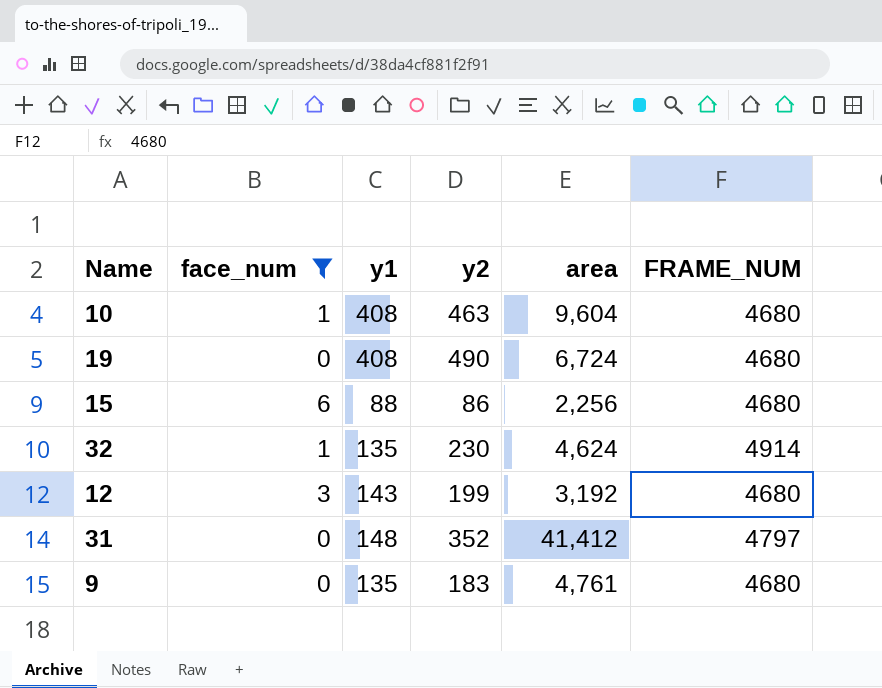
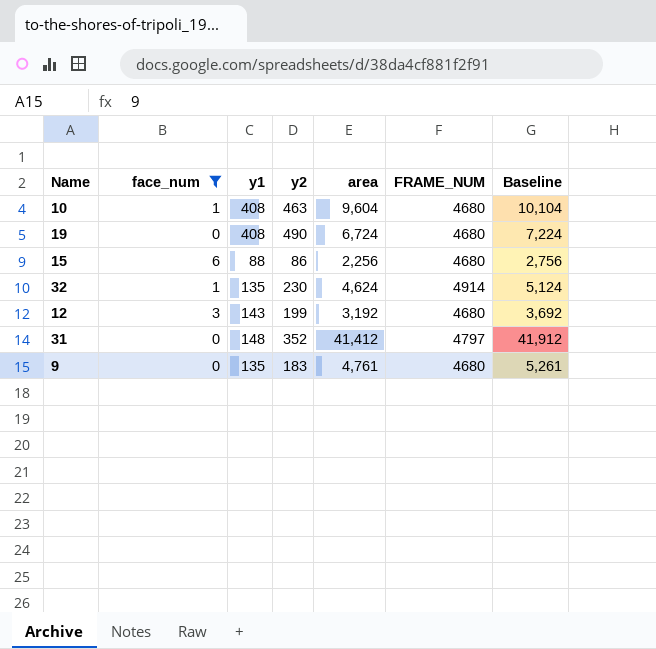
column Baseline | formula: none -> [area] + 500

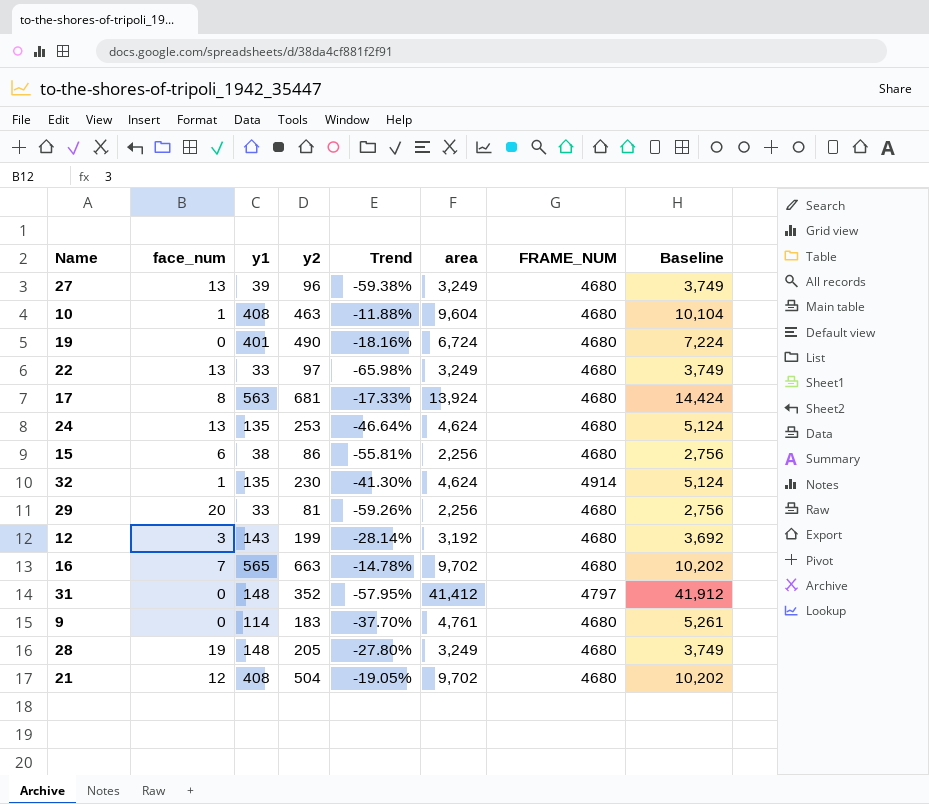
filter: face_num <= 6 -> none
column Trend | formula: none -> ([y1] - [y2]) / [y2]
19 | y1: 408 -> 401
15 | y1: 88 -> 38
9 | y1: 135 -> 114

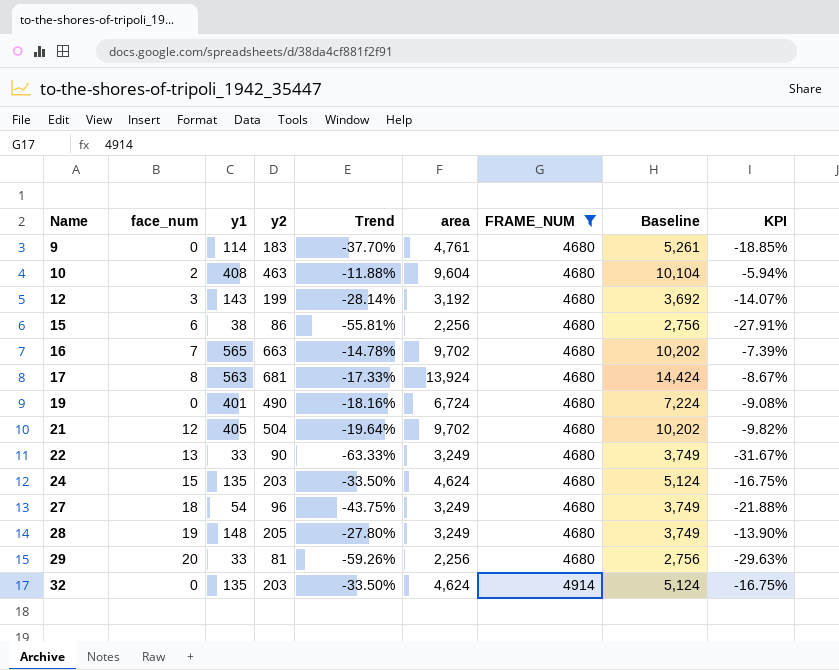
filter: none -> FRAME_NUM != 4797
row order: none -> Name ascending
column KPI | formula: none -> [Trend] * 0.5
10 | face_num: 1 -> 2
21 | y1: 408 -> 405
21 | Trend: -19.05% -> -19.64%
22 | y2: 97 -> 90
22 | Trend: -65.98% -> -63.33%
24 | face_num: 13 -> 15
24 | y2: 253 -> 203
24 | Trend: -46.64% -> -33.50%
27 | face_num: 13 -> 18
27 | y1: 39 -> 54
27 | Trend: -59.38% -> -43.75%
32 | face_num: 1 -> 0
32 | y2: 230 -> 203
32 | Trend: -41.30% -> -33.50%

